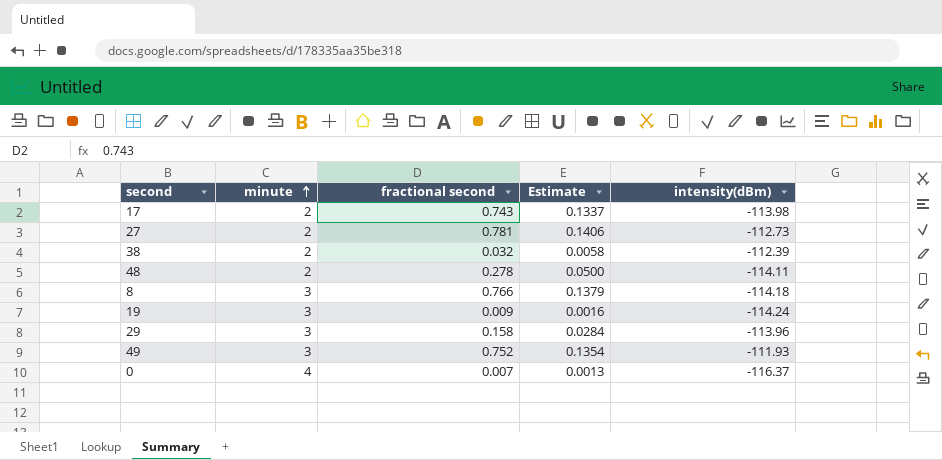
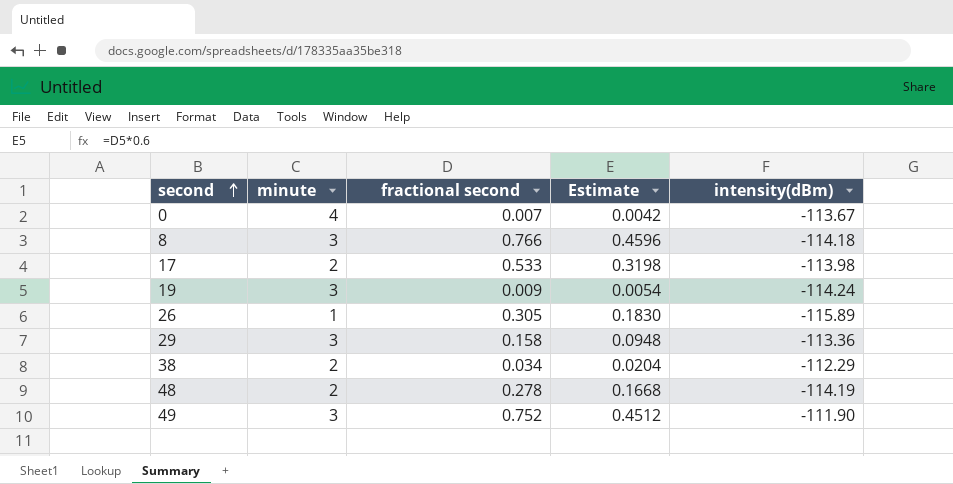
row order: minute ascending -> second ascending
column Estimate | formula: [fractional second] * 0.18 -> [fractional second] * 0.6
row 27: 2 | 0.781 | 0.1406 | -112.73 -> none
0 | intensity(dBm): -116.37 -> -113.67
17 | fractional second: 0.743 -> 0.533
row 26: none -> 1 | 0.305 | 0.1830 | -115.89
29 | intensity(dBm): -113.96 -> -113.36
38 | fractional second: 0.032 -> 0.034
38 | intensity(dBm): -112.39 -> -112.29
48 | intensity(dBm): -114.11 -> -114.19
49 | intensity(dBm): -111.93 -> -111.90

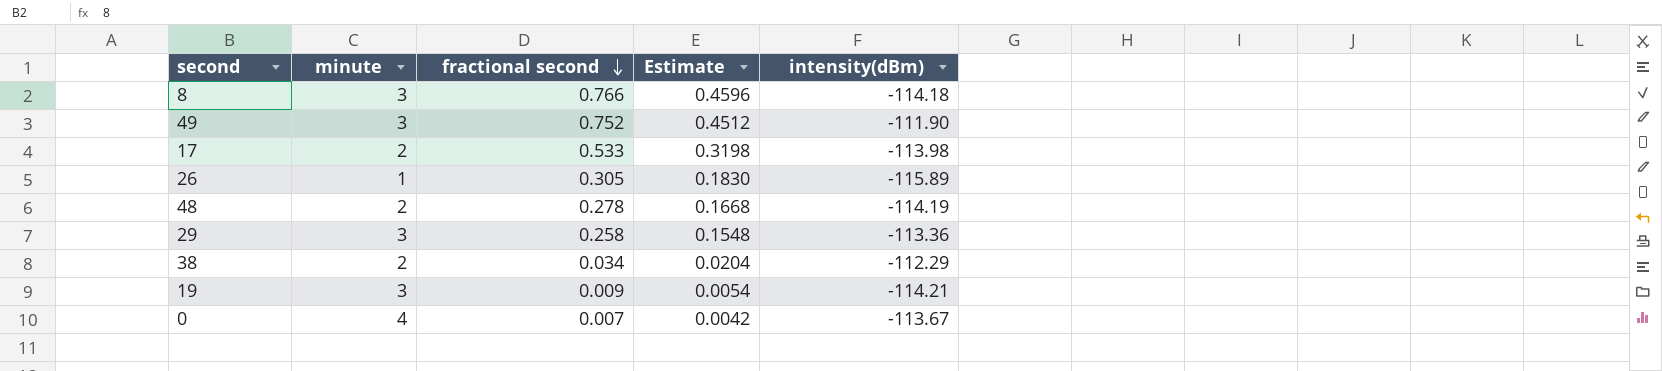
row order: second ascending -> fractional second descending
29 | fractional second: 0.158 -> 0.258
29 | Estimate: 0.0948 -> 0.1548
19 | intensity(dBm): -114.24 -> -114.21

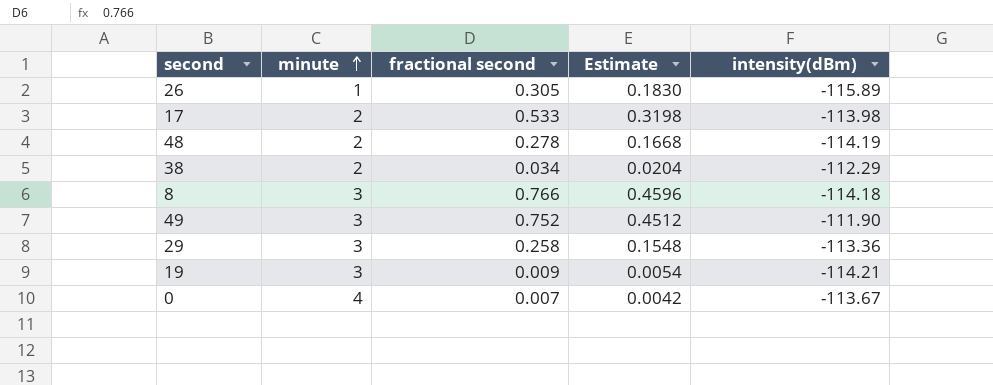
row order: fractional second descending -> minute ascending

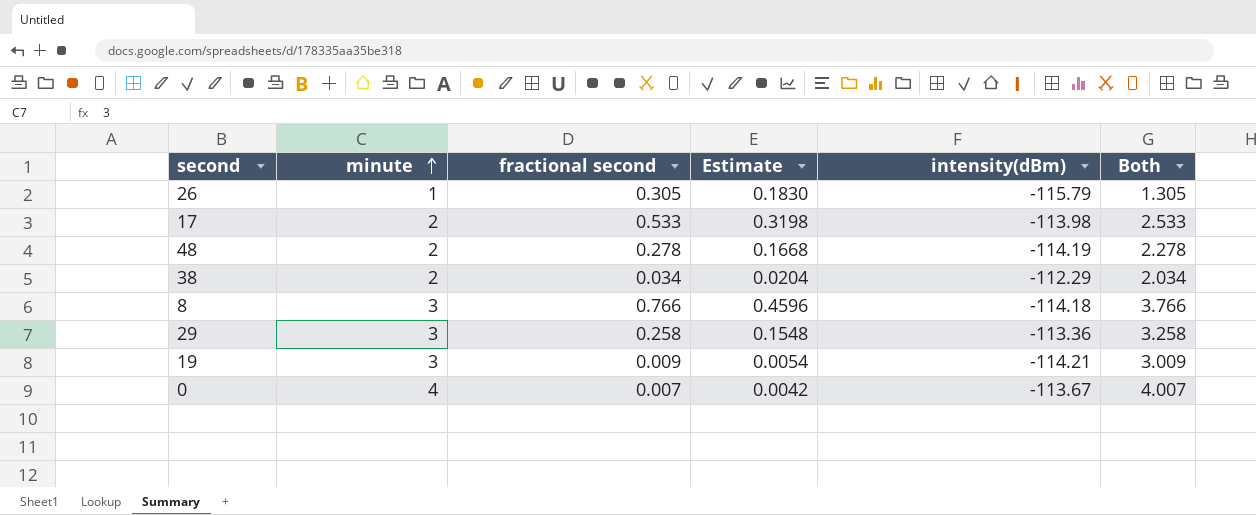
column Both | formula: none -> [minute] + [fractional second]
row 49: 3 | 0.752 | 0.4512 | -111.90 -> none
26 | intensity(dBm): -115.89 -> -115.79

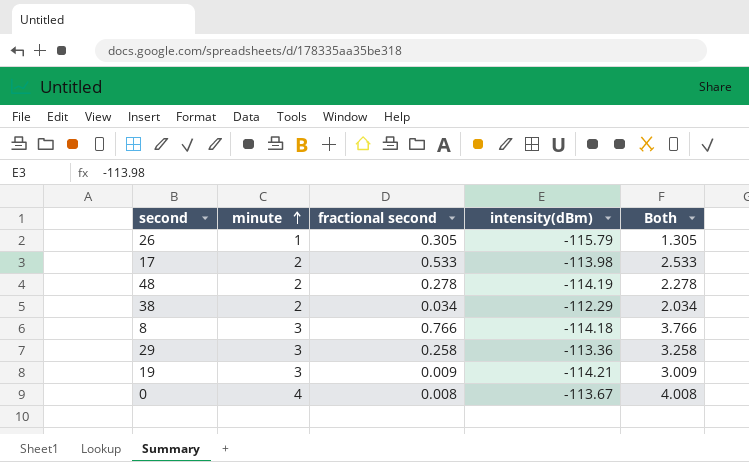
column Estimate | formula: [fractional second] * 0.6 -> none
0 | fractional second: 0.007 -> 0.008
0 | Both: 4.007 -> 4.008

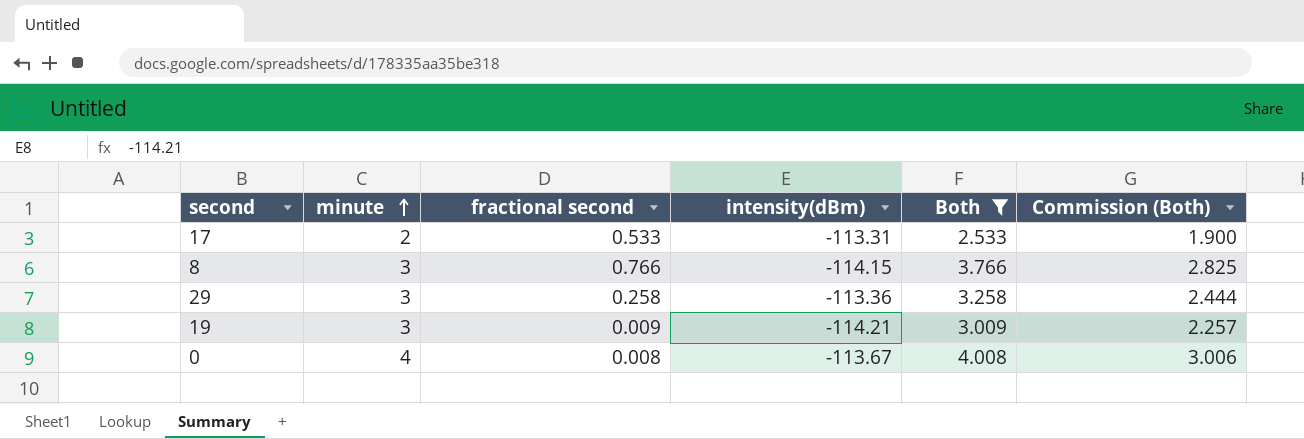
filter: none -> Both >= 2.533
column Commission (Both) | formula: none -> [Both] * 0.75
17 | intensity(dBm): -113.98 -> -113.31
8 | intensity(dBm): -114.18 -> -114.15

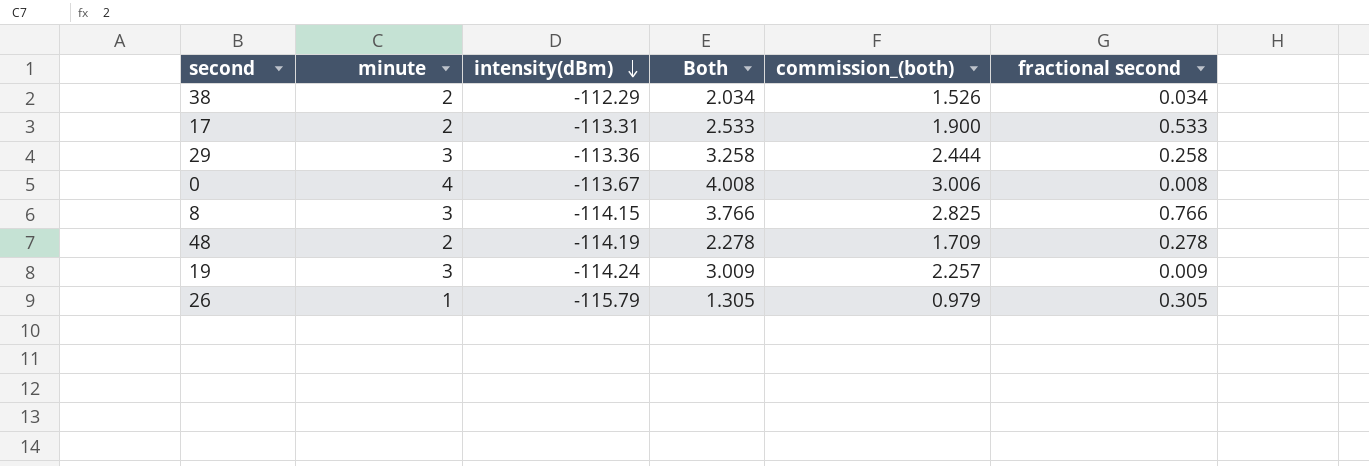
filter: Both >= 2.533 -> none
row order: minute ascending -> intensity(dBm) descending
column name: Commission (Both) -> commission_(both)
column fractional second | position: 3 -> 6
19 | intensity(dBm): -114.21 -> -114.24

